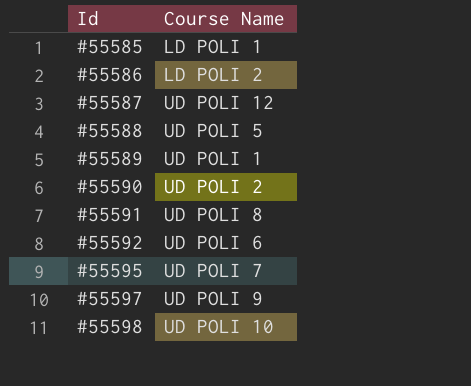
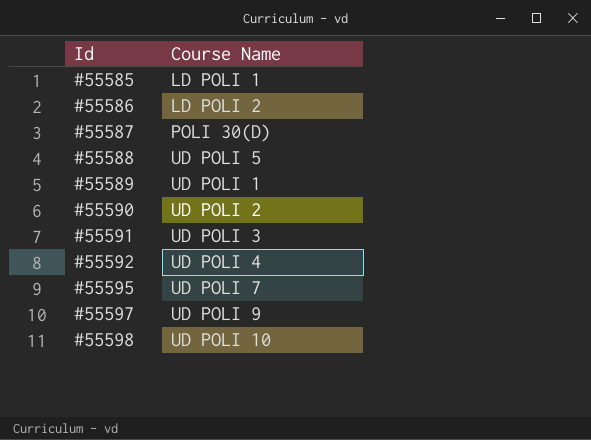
#55587 | Course Name: UD POLI 12 -> POLI 30(D)
#55591 | Course Name: UD POLI 8 -> UD POLI 3
#55592 | Course Name: UD POLI 6 -> UD POLI 4

